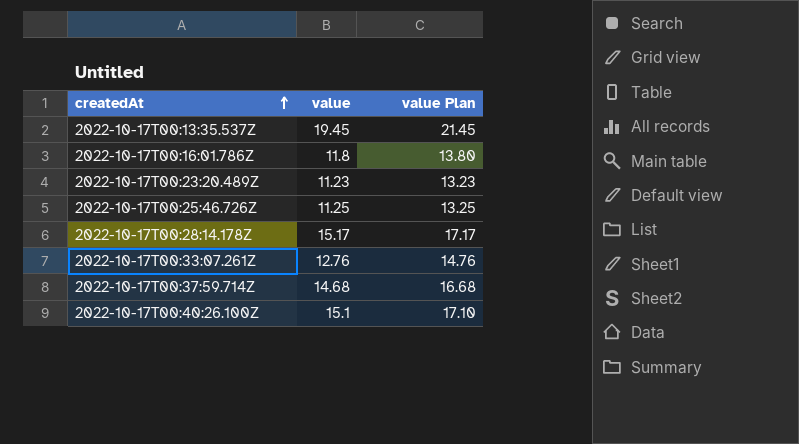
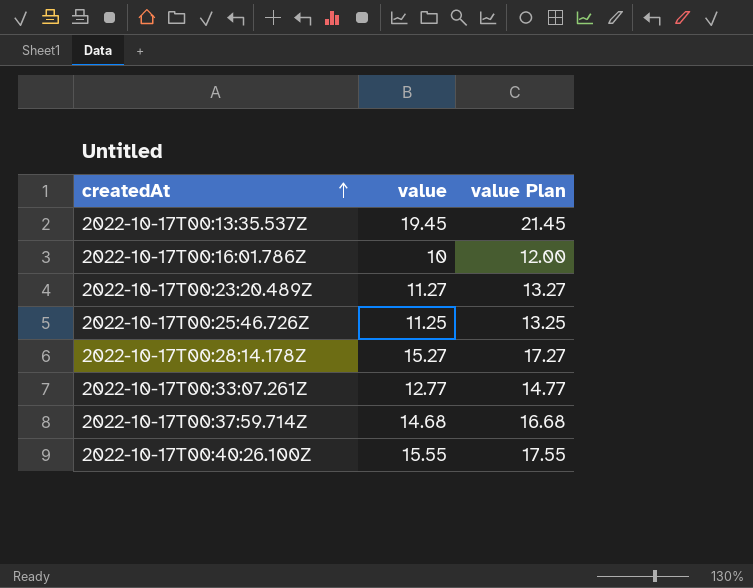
2022-10-17T00:16:01.786Z | value: 11.8 -> 10
2022-10-17T00:16:01.786Z | value Plan: 13.80 -> 12.00
2022-10-17T00:23:20.489Z | value: 11.23 -> 11.27
2022-10-17T00:23:20.489Z | value Plan: 13.23 -> 13.27
2022-10-17T00:28:14.178Z | value: 15.17 -> 15.27
2022-10-17T00:28:14.178Z | value Plan: 17.17 -> 17.27
2022-10-17T00:33:07.261Z | value: 12.76 -> 12.77
2022-10-17T00:33:07.261Z | value Plan: 14.76 -> 14.77
2022-10-17T00:40:26.100Z | value: 15.1 -> 15.55
2022-10-17T00:40:26.100Z | value Plan: 17.10 -> 17.55

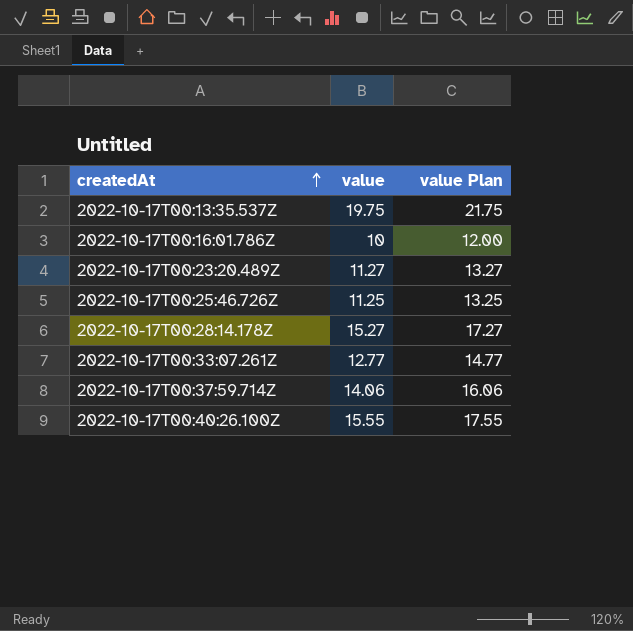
2022-10-17T00:13:35.537Z | value: 19.45 -> 19.75
2022-10-17T00:13:35.537Z | value Plan: 21.45 -> 21.75
2022-10-17T00:37:59.714Z | value: 14.68 -> 14.06
2022-10-17T00:37:59.714Z | value Plan: 16.68 -> 16.06

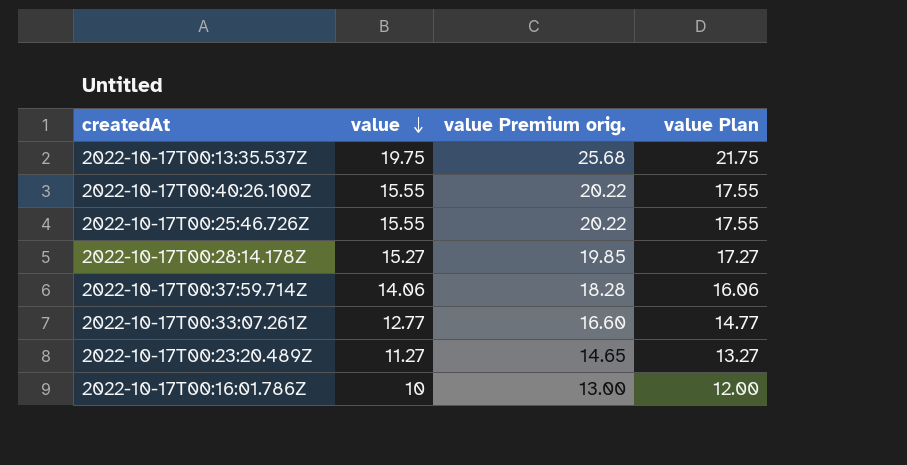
row order: createdAt ascending -> value descending
column value Premium orig. | formula: none -> [value] * 1.3
2022-10-17T00:25:46.726Z | value: 11.25 -> 15.55
2022-10-17T00:25:46.726Z | value Plan: 13.25 -> 17.55

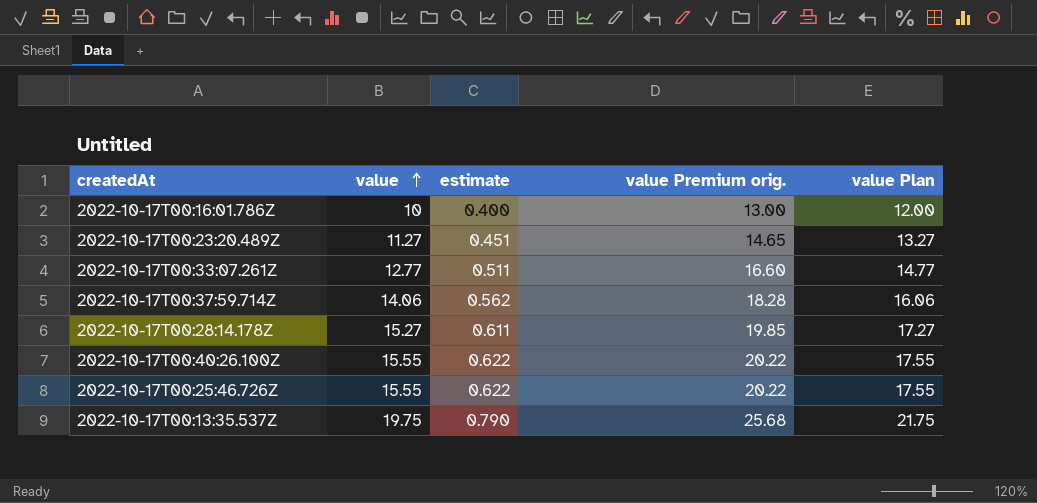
row order: value descending -> value ascending
column estimate | formula: none -> [value] * 0.04

